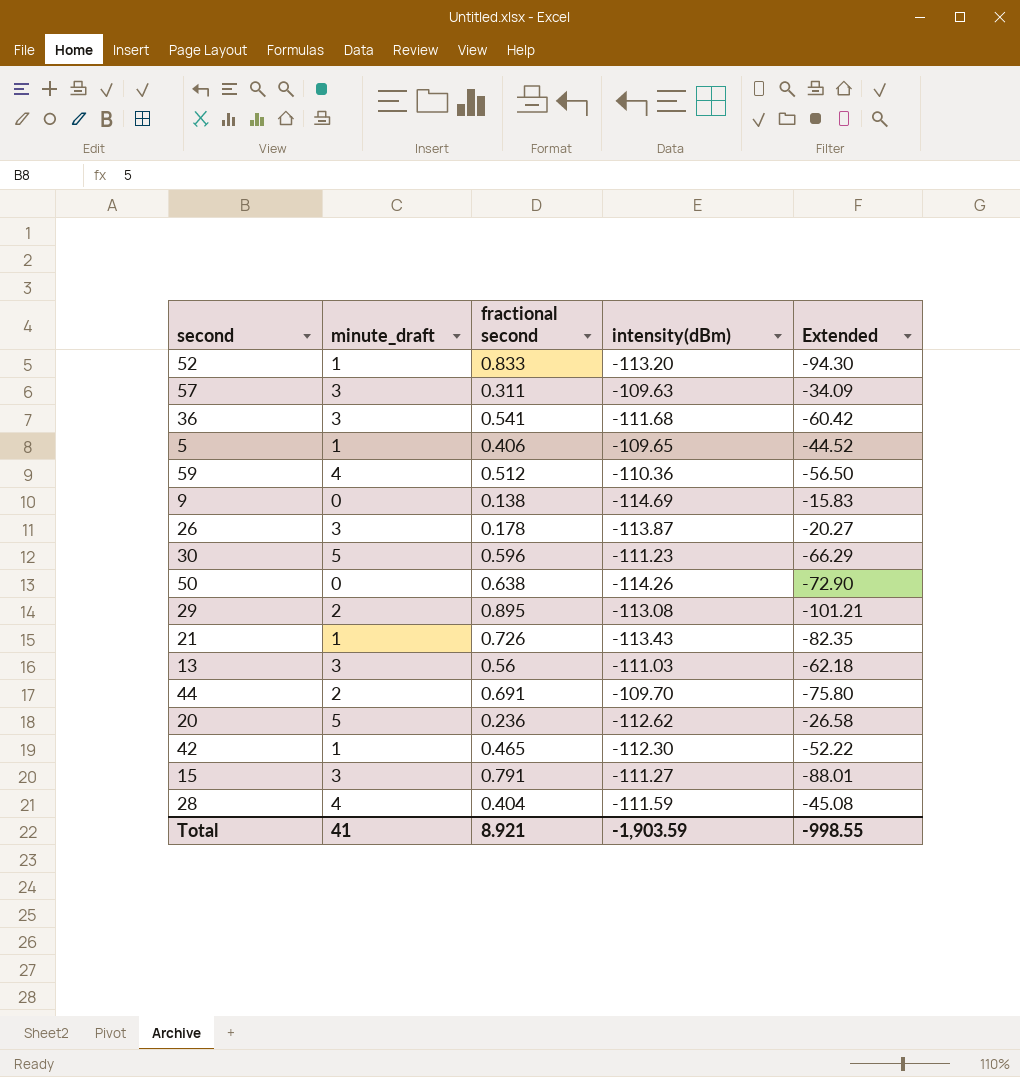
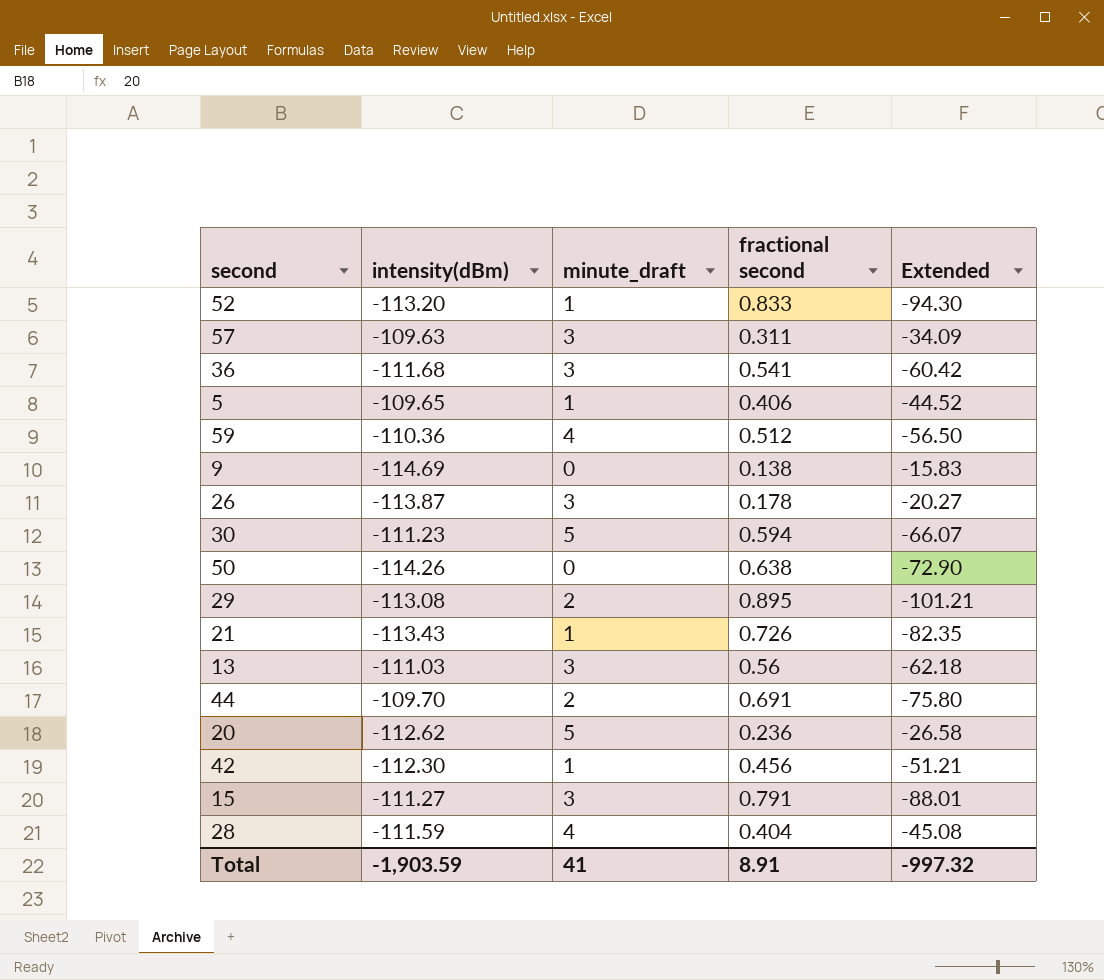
column intensity(dBm) | position: 4 -> 2
30 | fractional second: 0.596 -> 0.594
30 | Extended: -66.29 -> -66.07
42 | fractional second: 0.465 -> 0.456
42 | Extended: -52.22 -> -51.21
Total | fractional second: 8.921 -> 8.91
Total | Extended: -998.55 -> -997.32

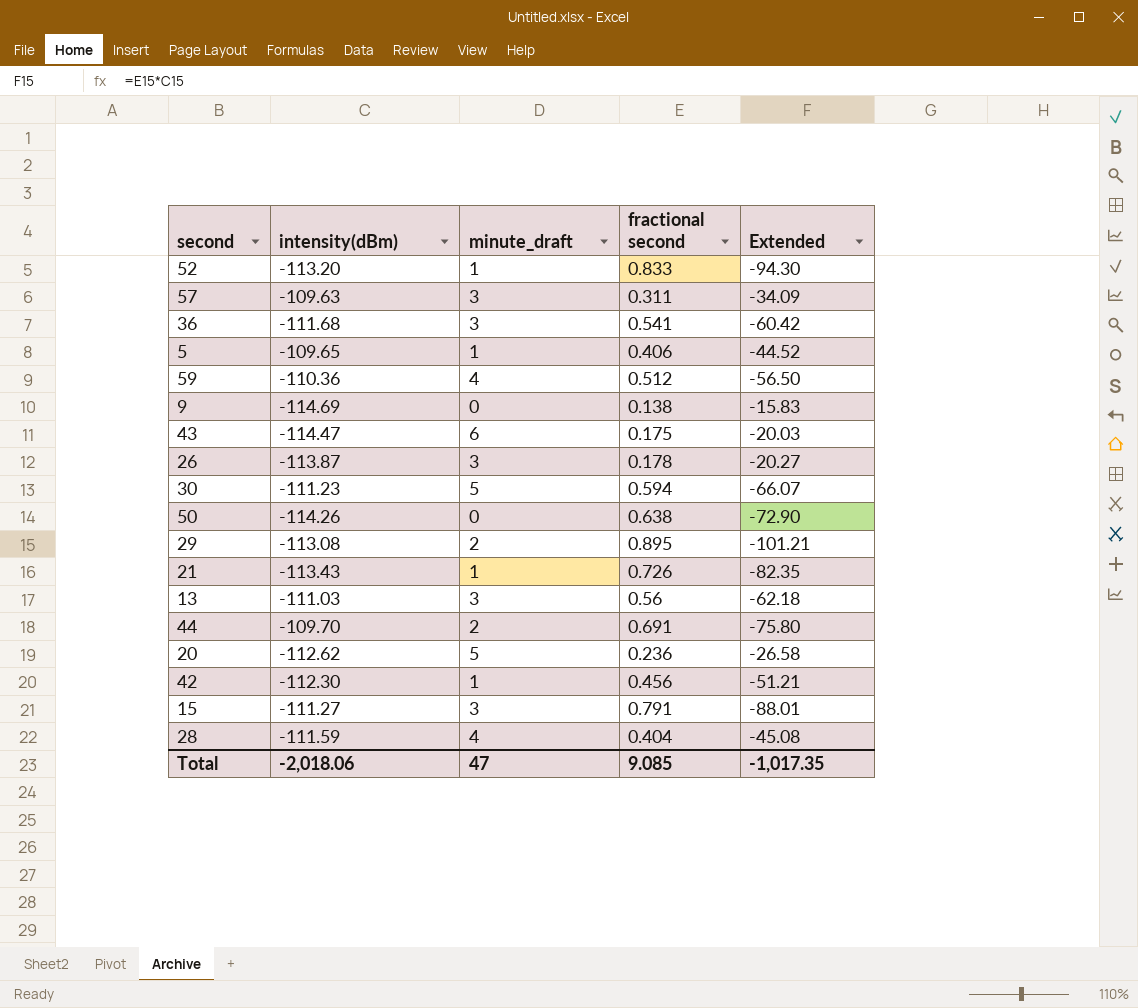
row 43: none -> -114.47 | 6 | 0.175 | -20.03
Total | intensity(dBm): -1,903.59 -> -2,018.06
Total | minute_draft: 41 -> 47
Total | fractional second: 8.91 -> 9.085
Total | Extended: -997.32 -> -1,017.35

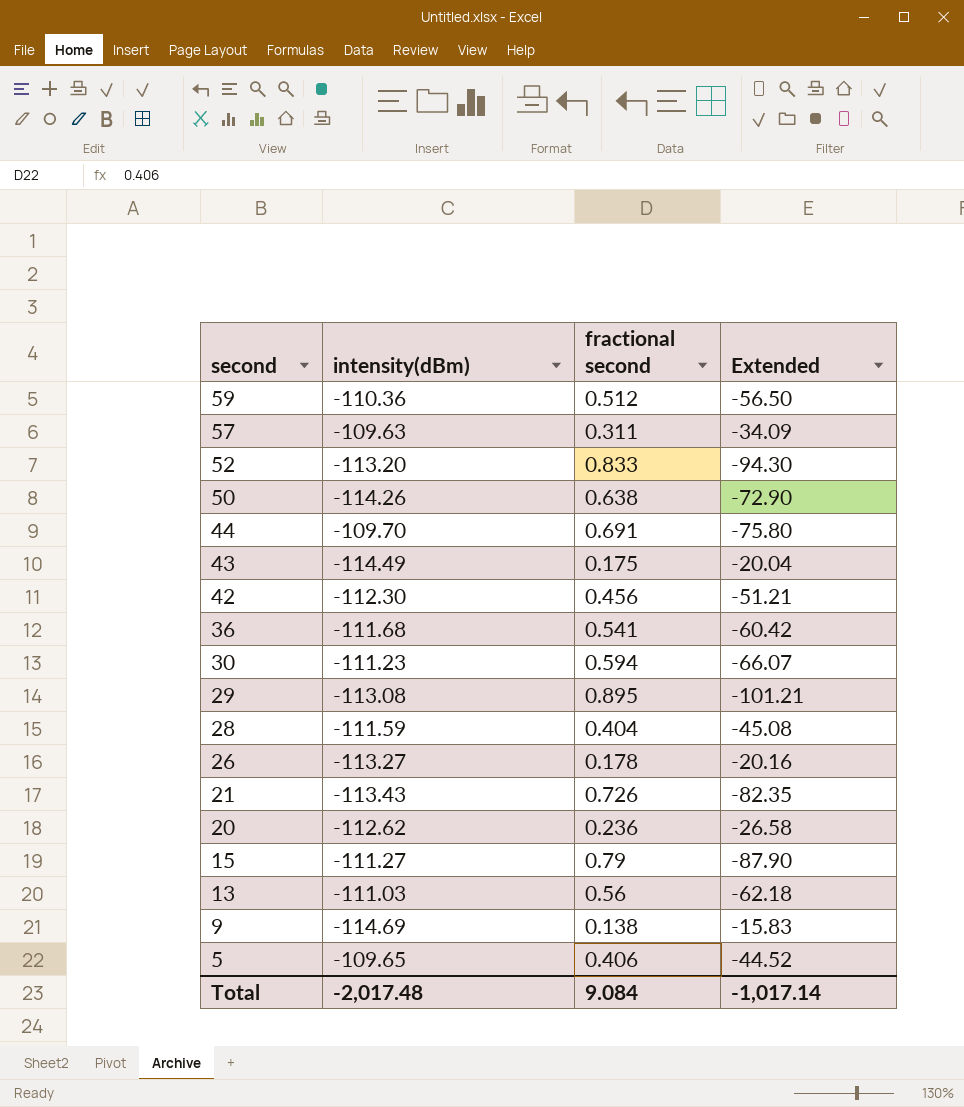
row order: none -> second descending
column minute_draft | position: 3 -> none
43 | intensity(dBm): -114.47 -> -114.49
43 | Extended: -20.03 -> -20.04
26 | intensity(dBm): -113.87 -> -113.27
26 | Extended: -20.27 -> -20.16
15 | fractional second: 0.791 -> 0.79
15 | Extended: -88.01 -> -87.90
Total | intensity(dBm): -2,018.06 -> -2,017.48
Total | fractional second: 9.085 -> 9.084
Total | Extended: -1,017.35 -> -1,017.14

